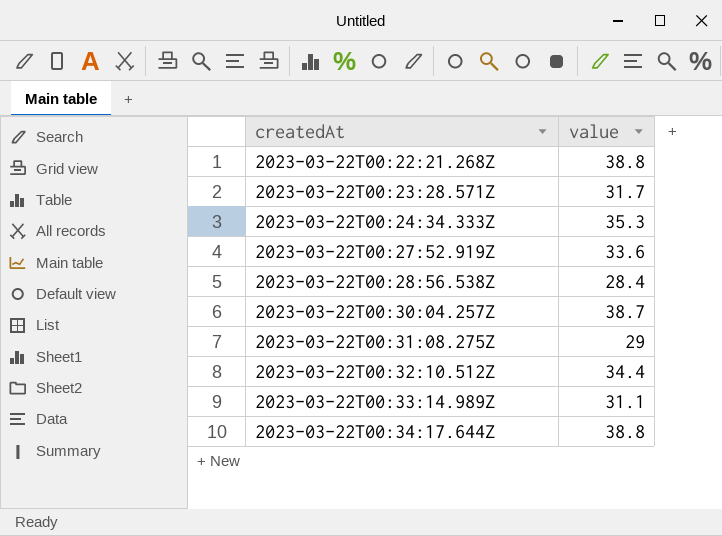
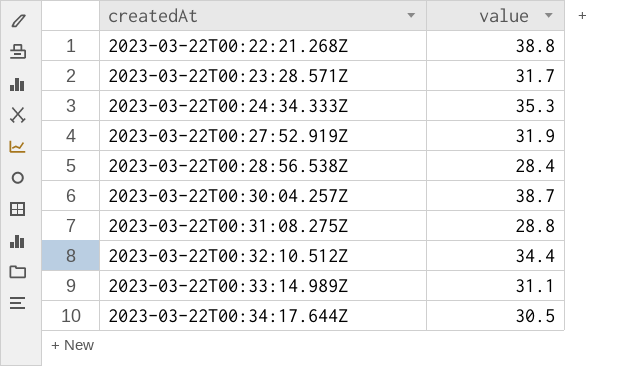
2023-03-22T00:27:52.919Z | value: 33.6 -> 31.9
2023-03-22T00:31:08.275Z | value: 29 -> 28.8
2023-03-22T00:34:17.644Z | value: 38.8 -> 30.5

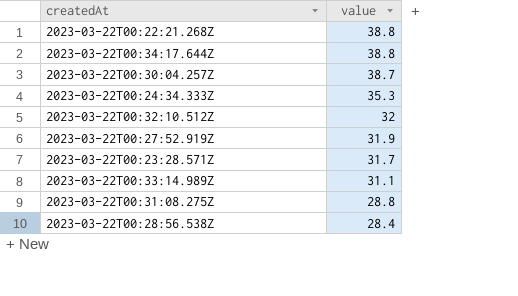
row order: createdAt ascending -> value descending
2023-03-22T00:34:17.644Z | value: 30.5 -> 38.8
2023-03-22T00:32:10.512Z | value: 34.4 -> 32

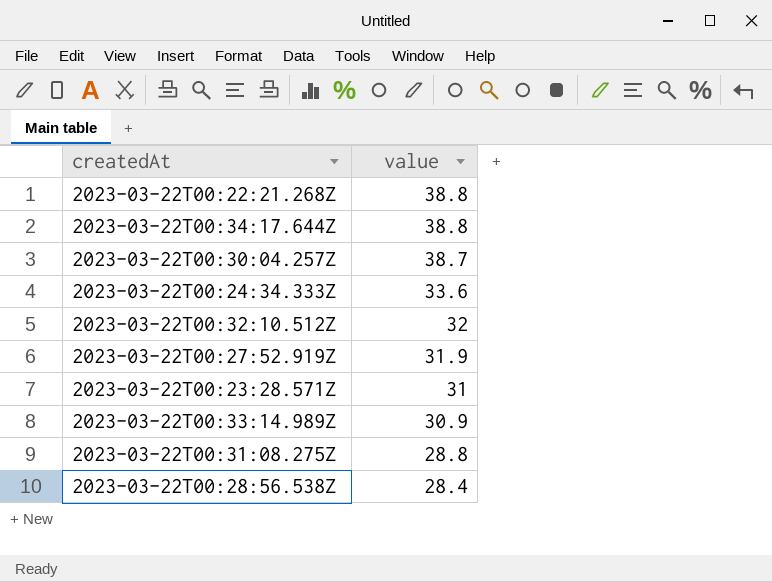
2023-03-22T00:24:34.333Z | value: 35.3 -> 33.6
2023-03-22T00:23:28.571Z | value: 31.7 -> 31
2023-03-22T00:33:14.989Z | value: 31.1 -> 30.9

